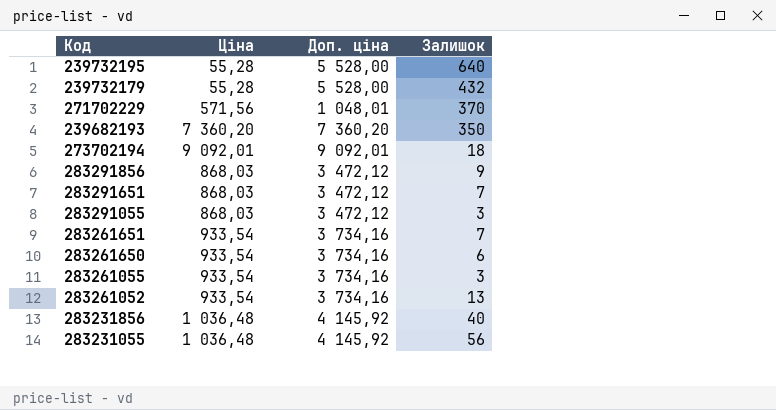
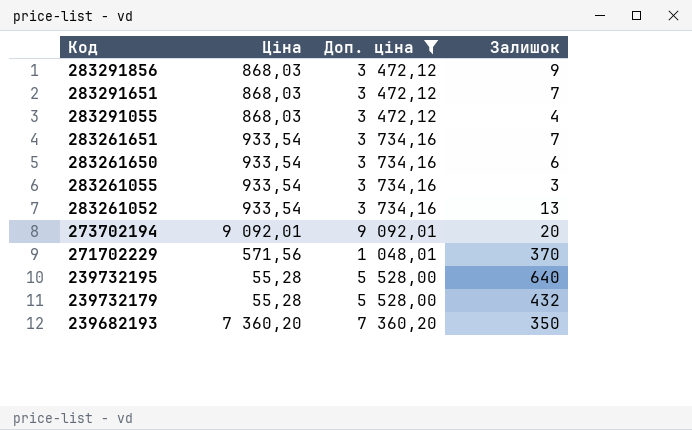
filter: none -> Доп. ціна != 4 145,92
row order: none -> Код descending
283291055 | Залишок: 3 -> 4
273702194 | Залишок: 18 -> 20

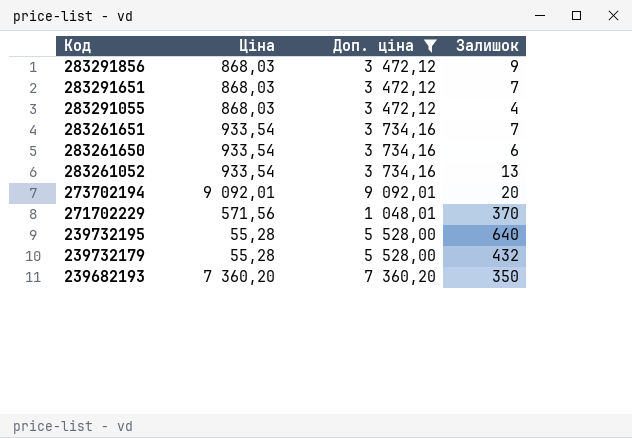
row 283261055: 933,54 | 3 734,16 | 3 -> none

